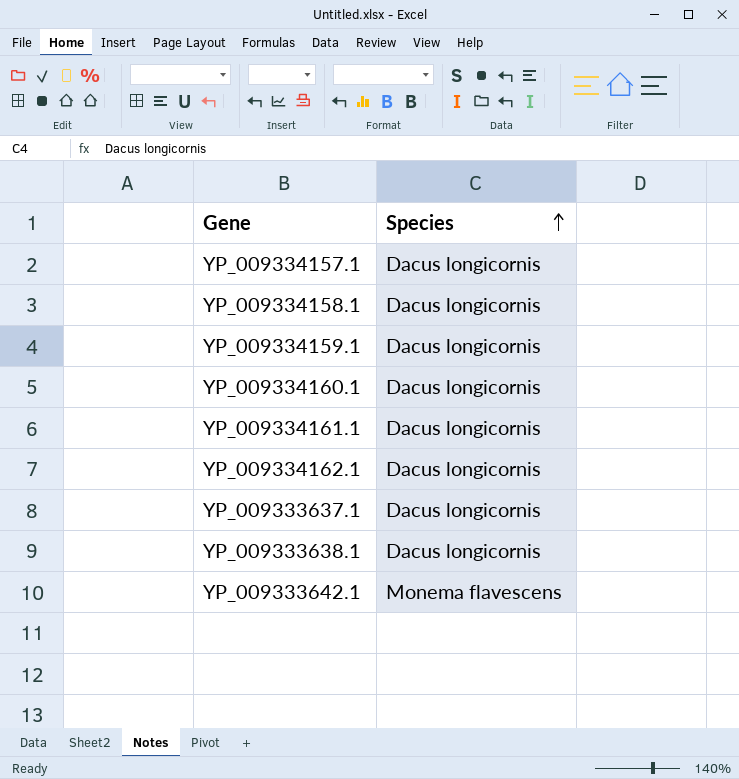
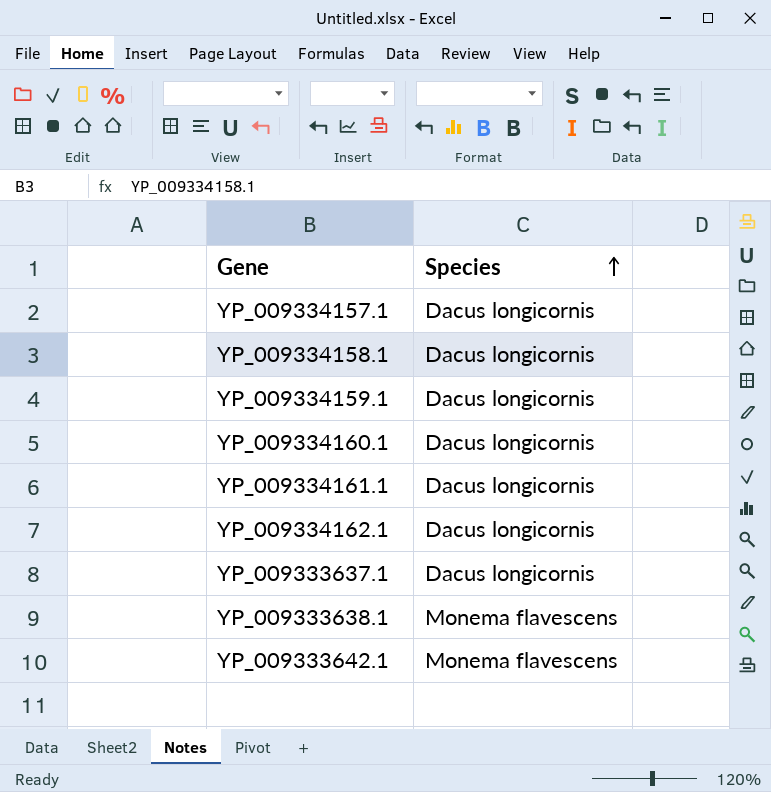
YP_009333638.1 | Species: Dacus longicornis -> Monema flavescens

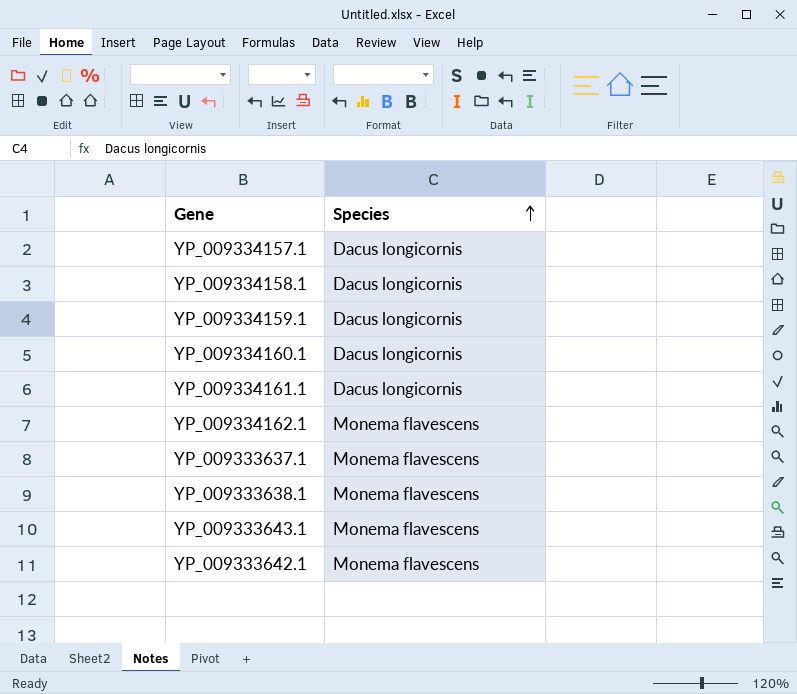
YP_009334162.1 | Species: Dacus longicornis -> Monema flavescens
YP_009333637.1 | Species: Dacus longicornis -> Monema flavescens
row YP_009333643.1: none -> Monema flavescens

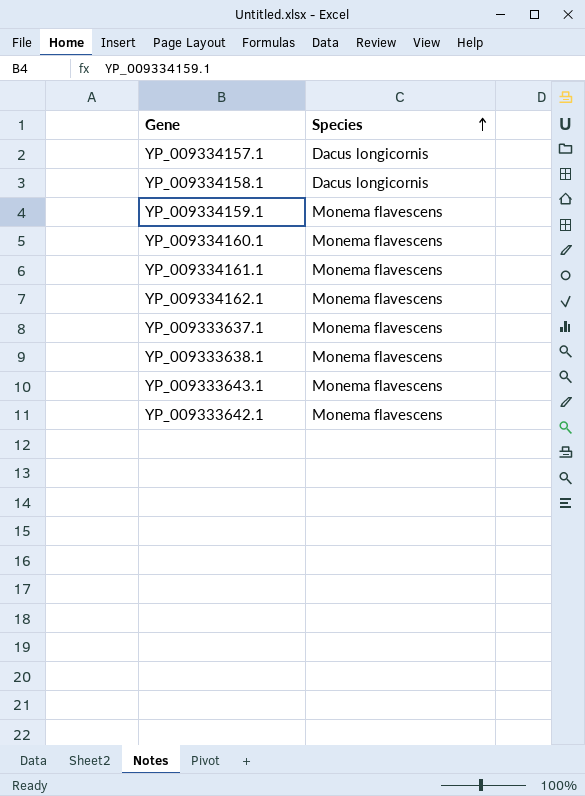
YP_009334159.1 | Species: Dacus longicornis -> Monema flavescens
YP_009334160.1 | Species: Dacus longicornis -> Monema flavescens
YP_009334161.1 | Species: Dacus longicornis -> Monema flavescens

